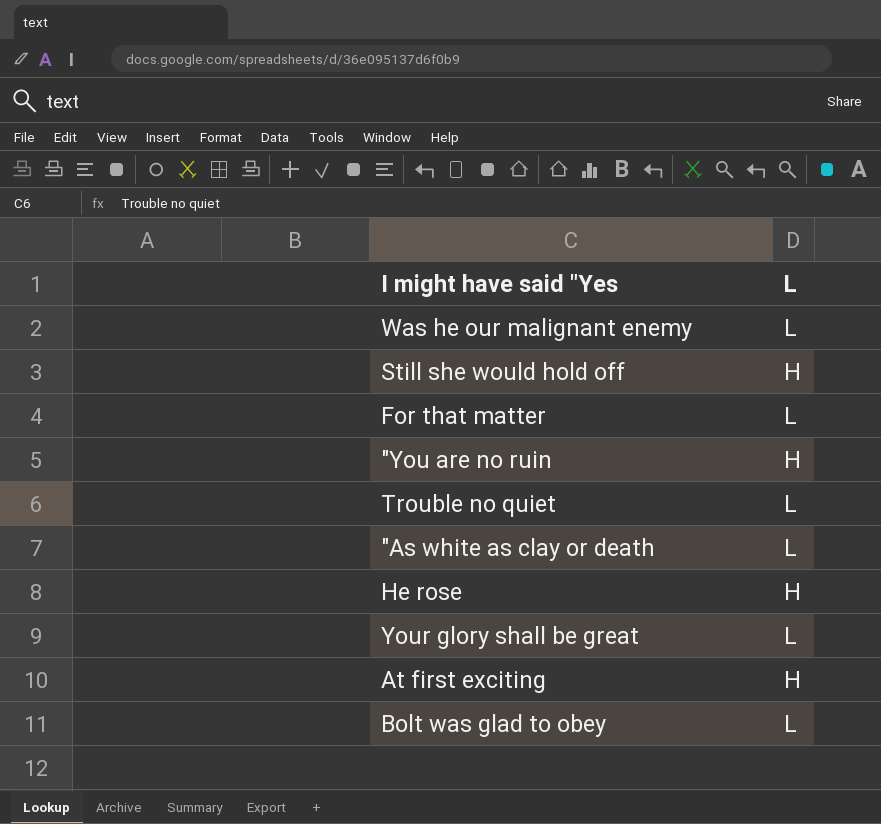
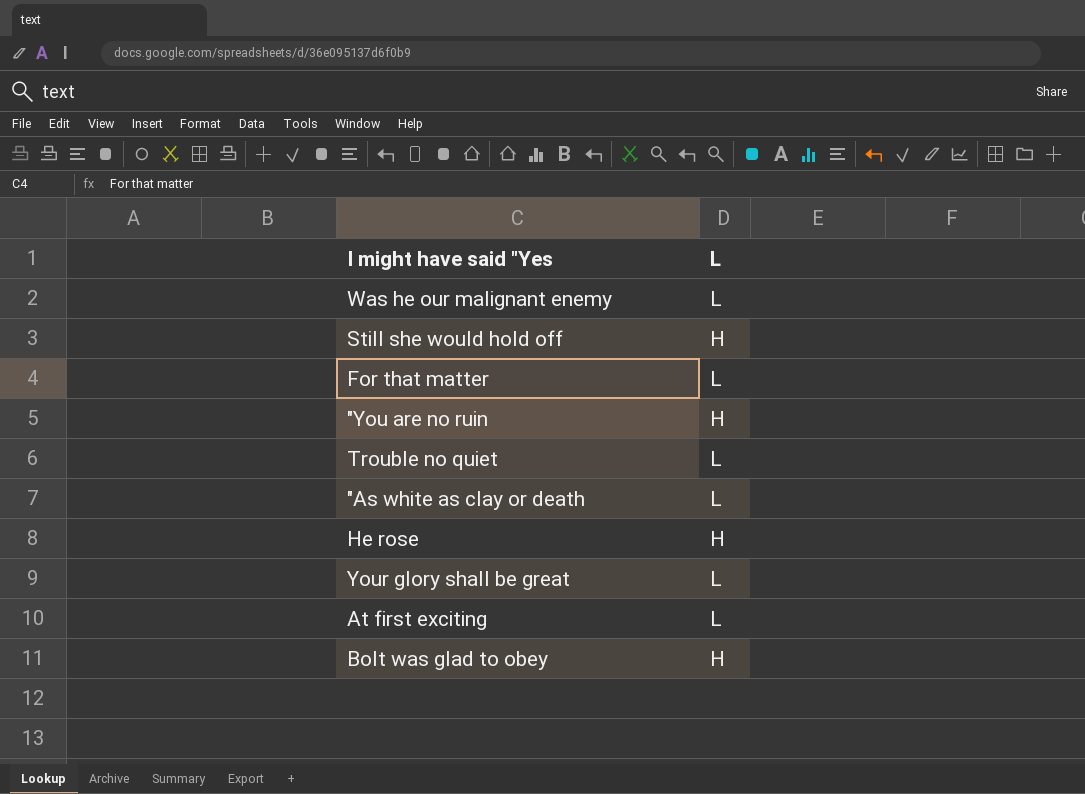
At first exciting | L: H -> L
Bolt was glad to obey | L: L -> H

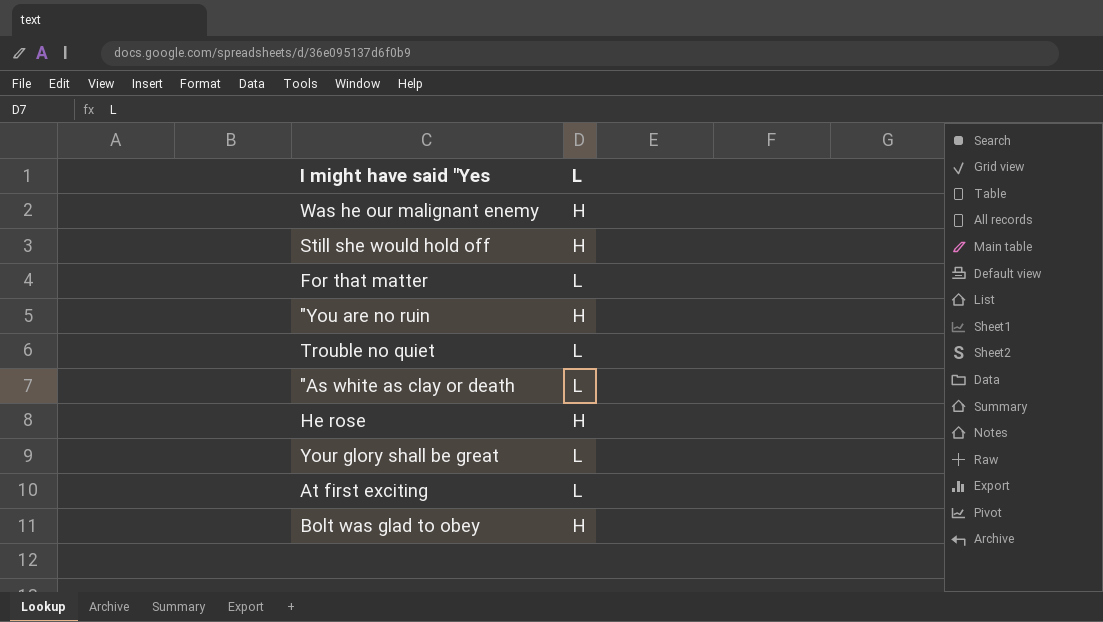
Was he our malignant enemy | L: L -> H

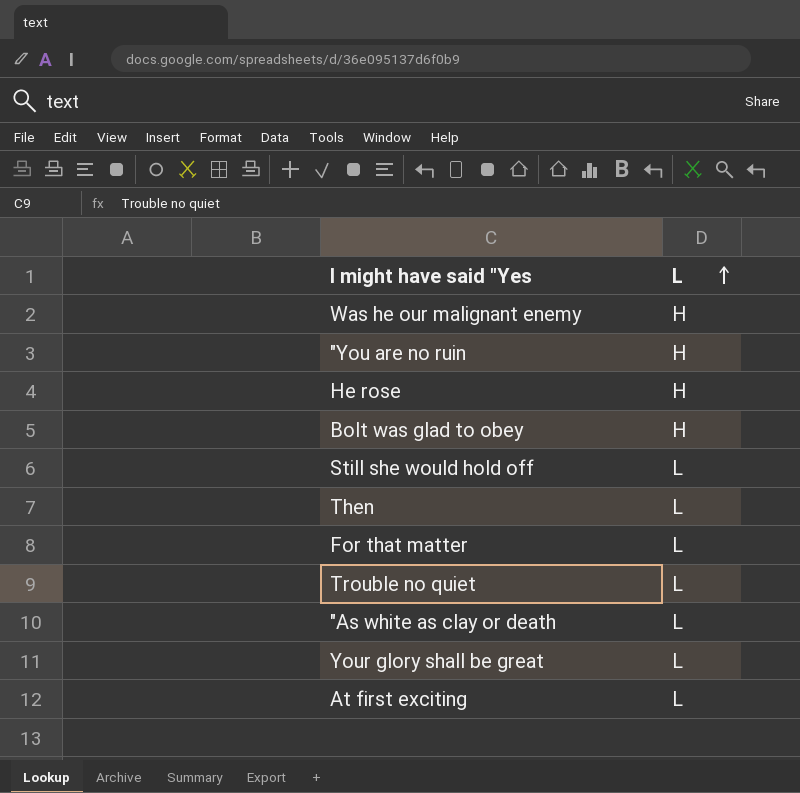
row order: none -> L ascending
Still she would hold off | L: H -> L
row Then: none -> L

